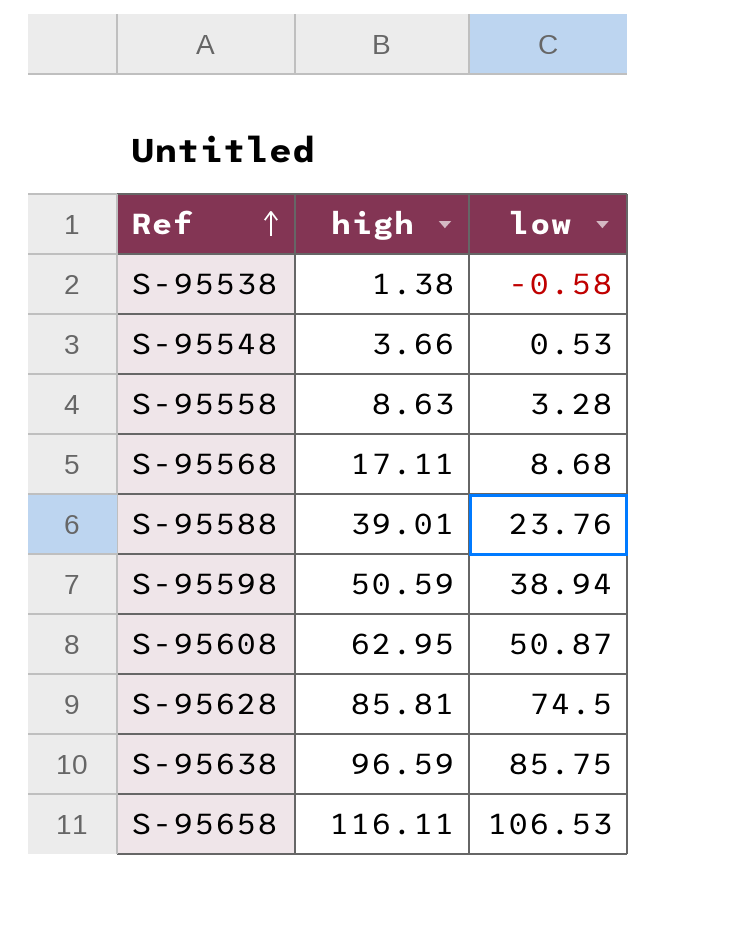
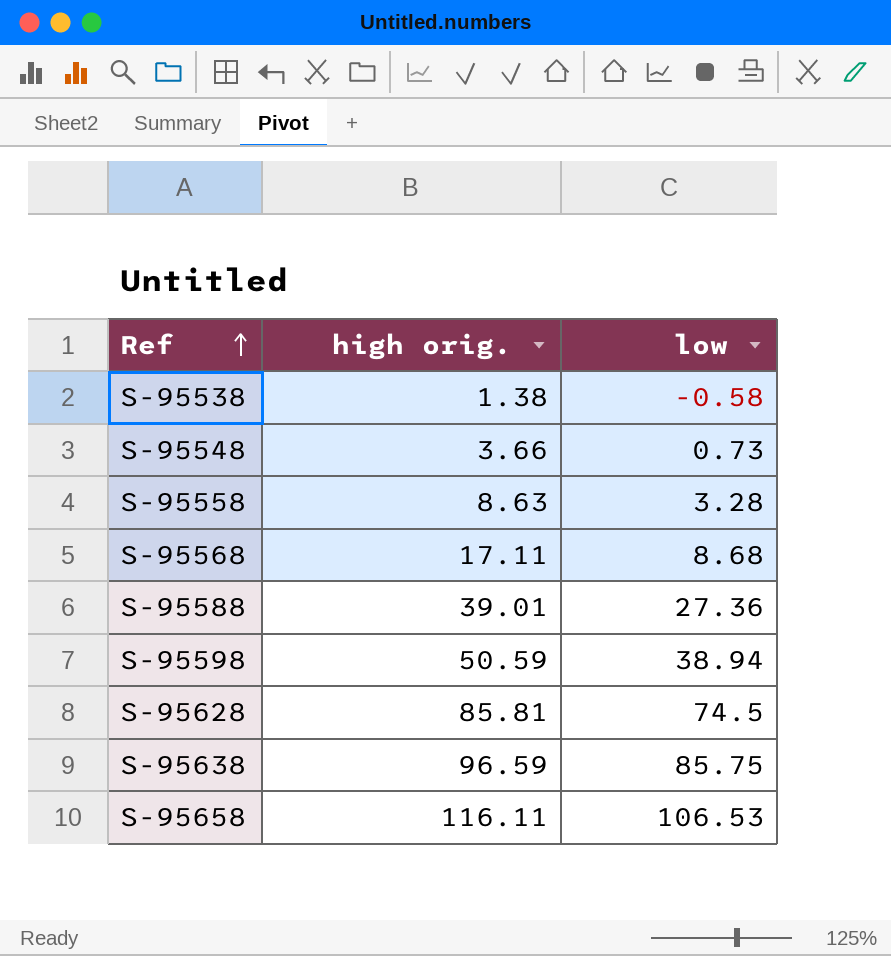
column name: high -> high orig.
row S-95608: 62.95 | 50.87 -> none
S-95548 | low: 0.53 -> 0.73
S-95588 | low: 23.76 -> 27.36

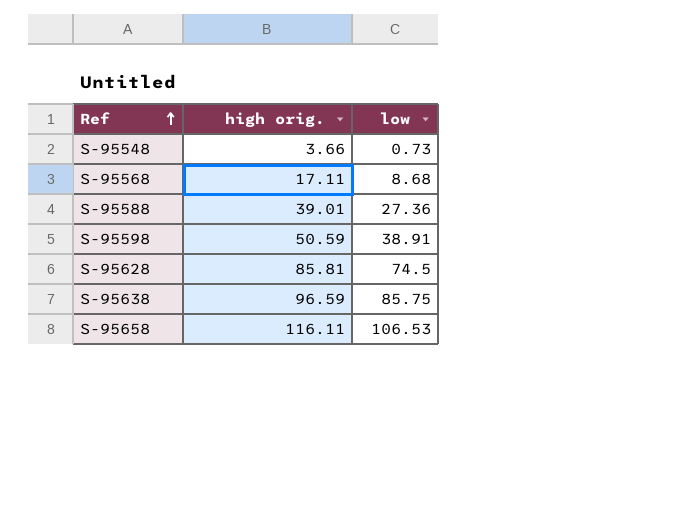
row S-95538: 1.38 | -0.58 -> none
row S-95558: 8.63 | 3.28 -> none
S-95598 | low: 38.94 -> 38.91

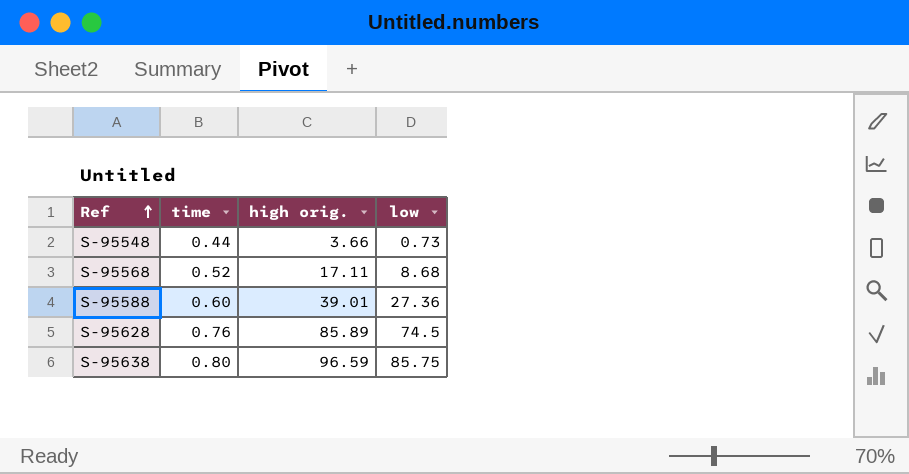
column time | position: none -> 2
row S-95598: 50.59 | 38.91 -> none
row S-95658: 116.11 | 106.53 -> none
S-95628 | high orig.: 85.81 -> 85.89

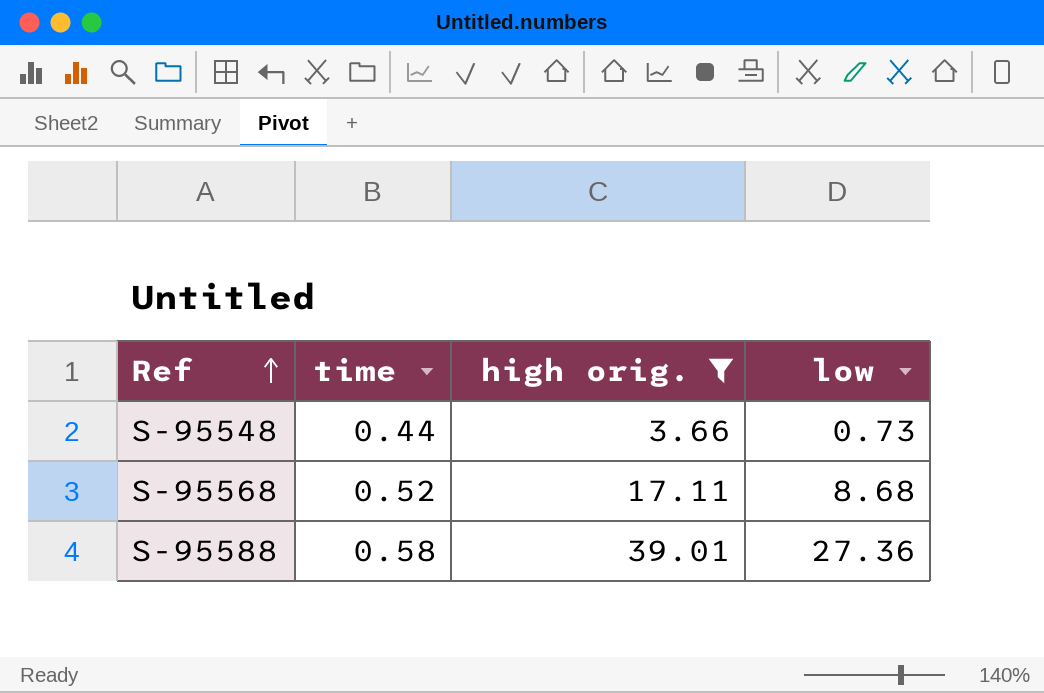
filter: none -> high orig. <= 39.01
S-95588 | time: 0.60 -> 0.58

